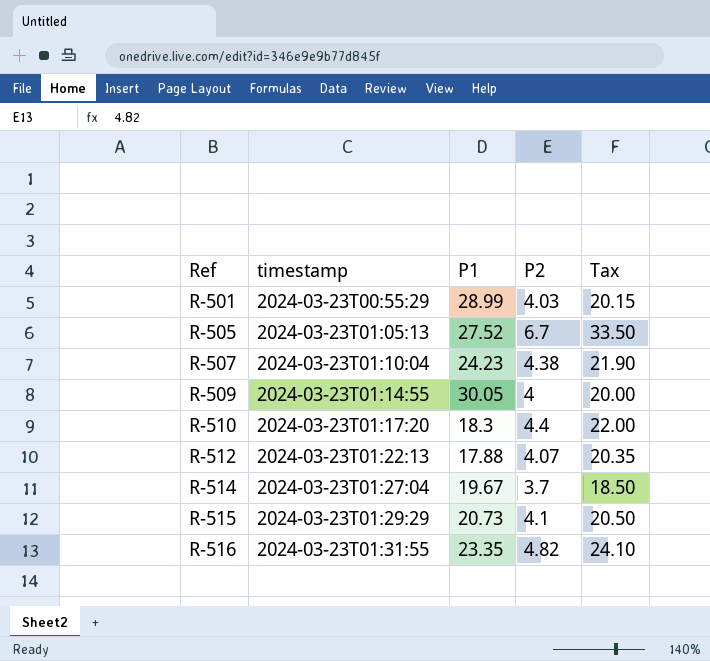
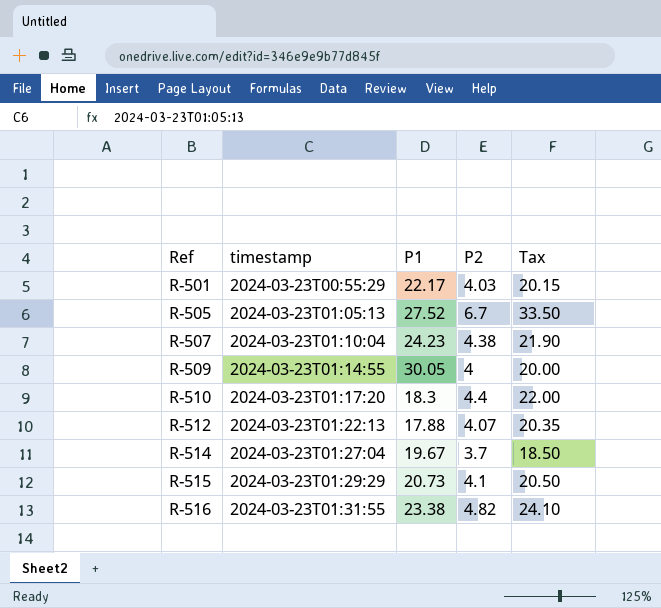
R-501 | P1: 28.99 -> 22.17
R-516 | P1: 23.35 -> 23.38

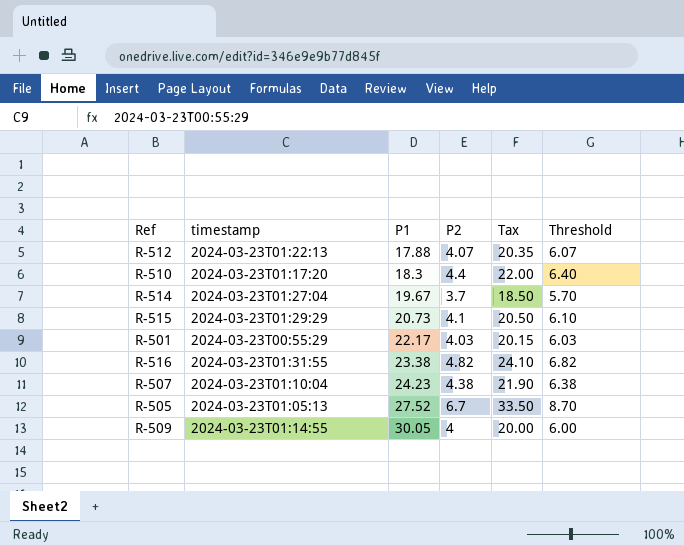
row order: Ref ascending -> P1 ascending
column Threshold | formula: none -> [P2] + 2

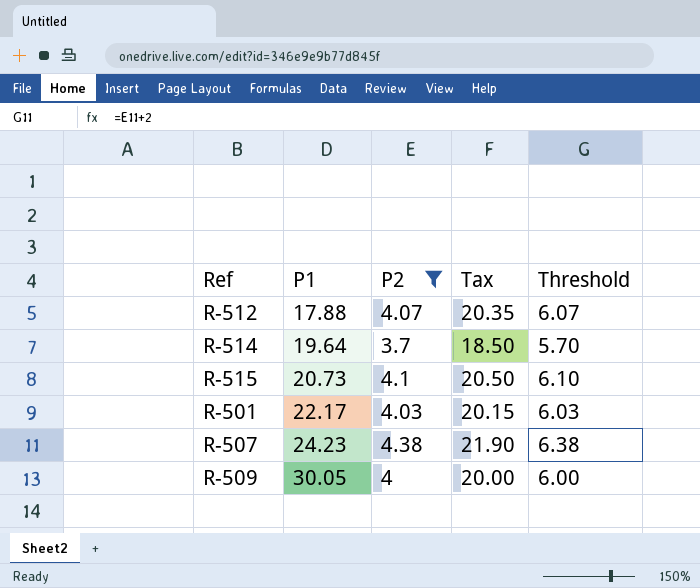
filter: none -> P2 <= 4.38
column timestamp | position: 2 -> none
R-514 | P1: 19.67 -> 19.64

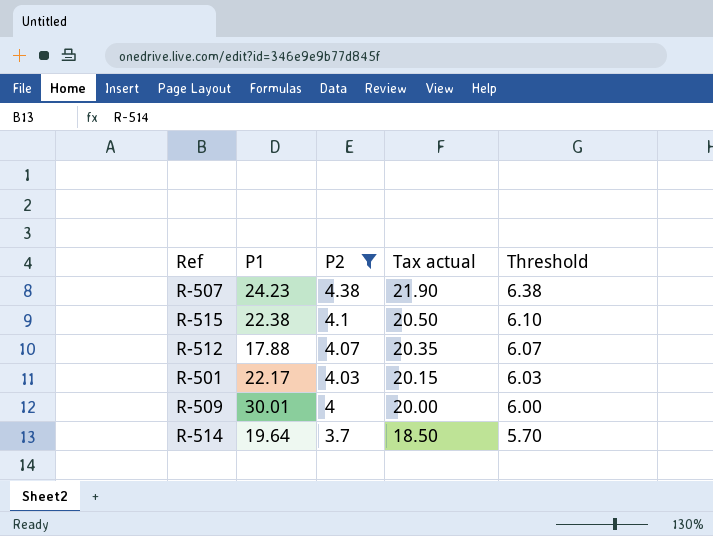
row order: P1 ascending -> P2 descending
column name: Tax -> Tax actual
R-515 | P1: 20.73 -> 22.38
R-509 | P1: 30.05 -> 30.01

